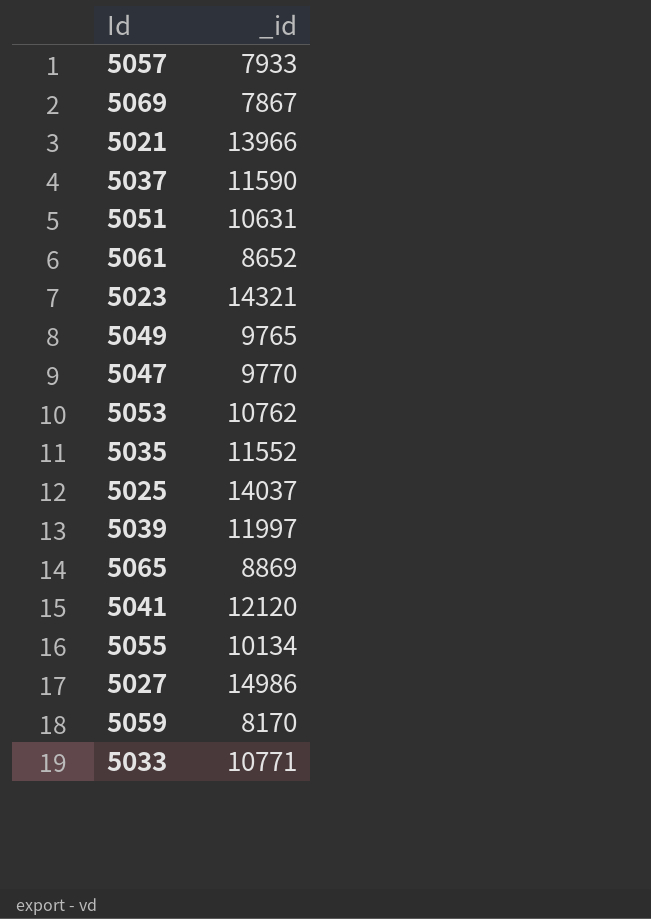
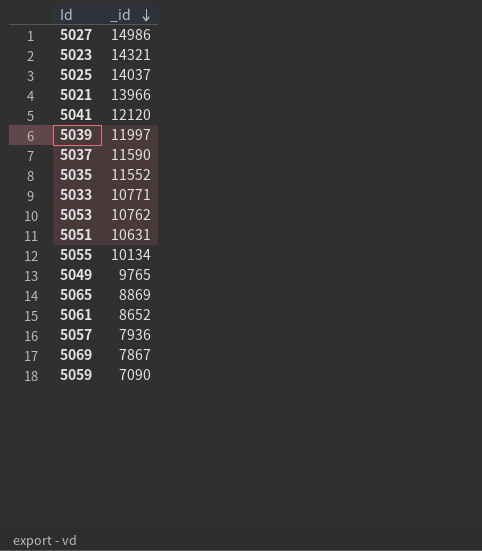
row order: none -> _id descending
row 5047: 9770 -> none
5057 | _id: 7933 -> 7936
5059 | _id: 8170 -> 7090

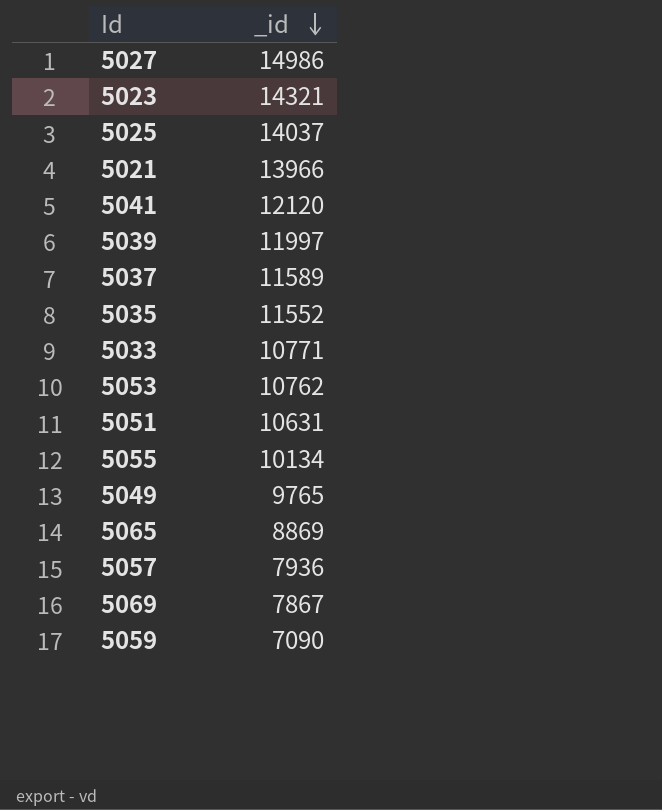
row 5061: 8652 -> none
5037 | _id: 11590 -> 11589

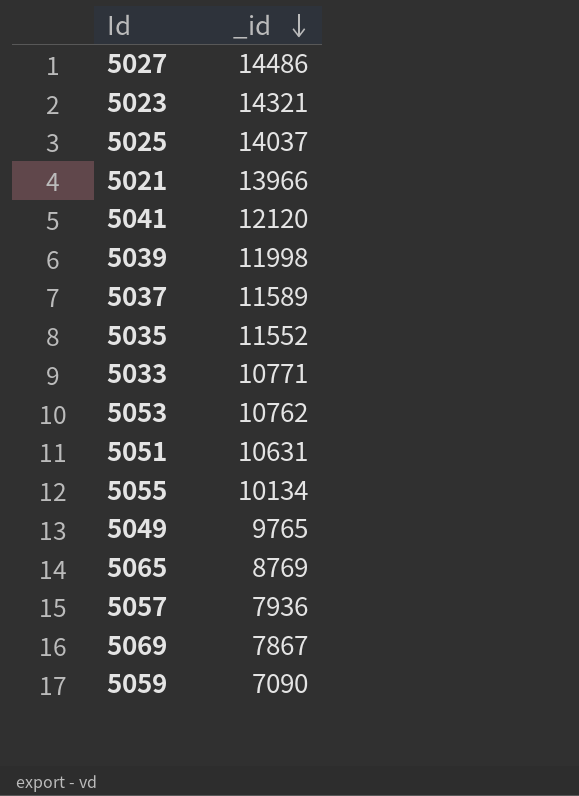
5027 | _id: 14986 -> 14486
5039 | _id: 11997 -> 11998
5065 | _id: 8869 -> 8769

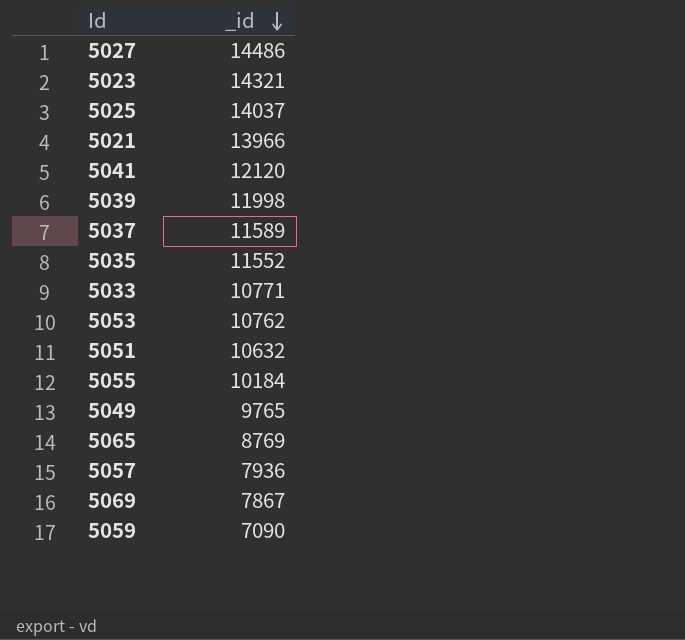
5051 | _id: 10631 -> 10632
5055 | _id: 10134 -> 10184

